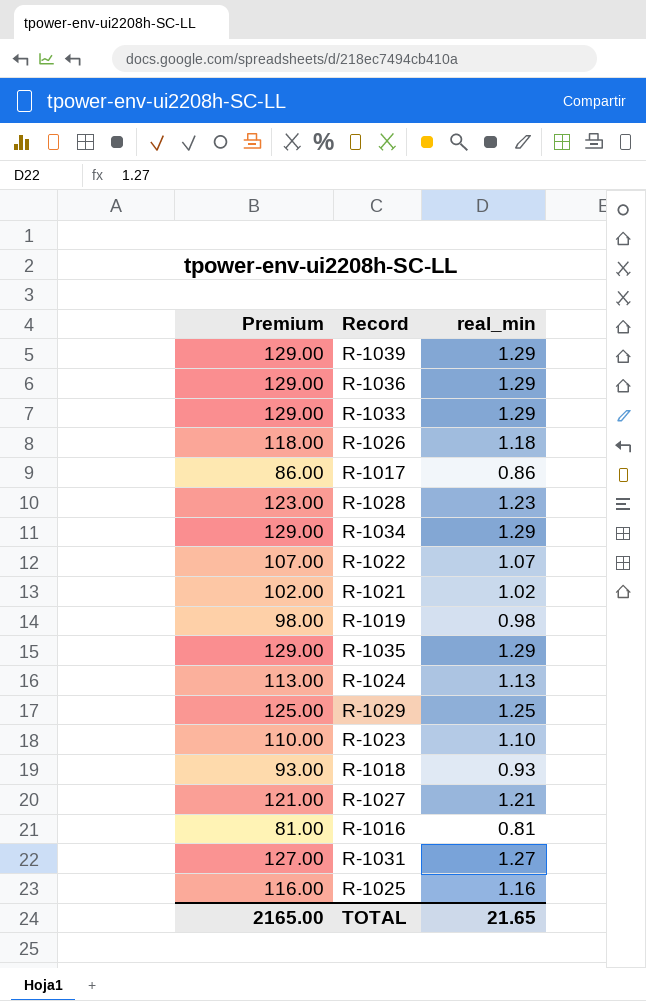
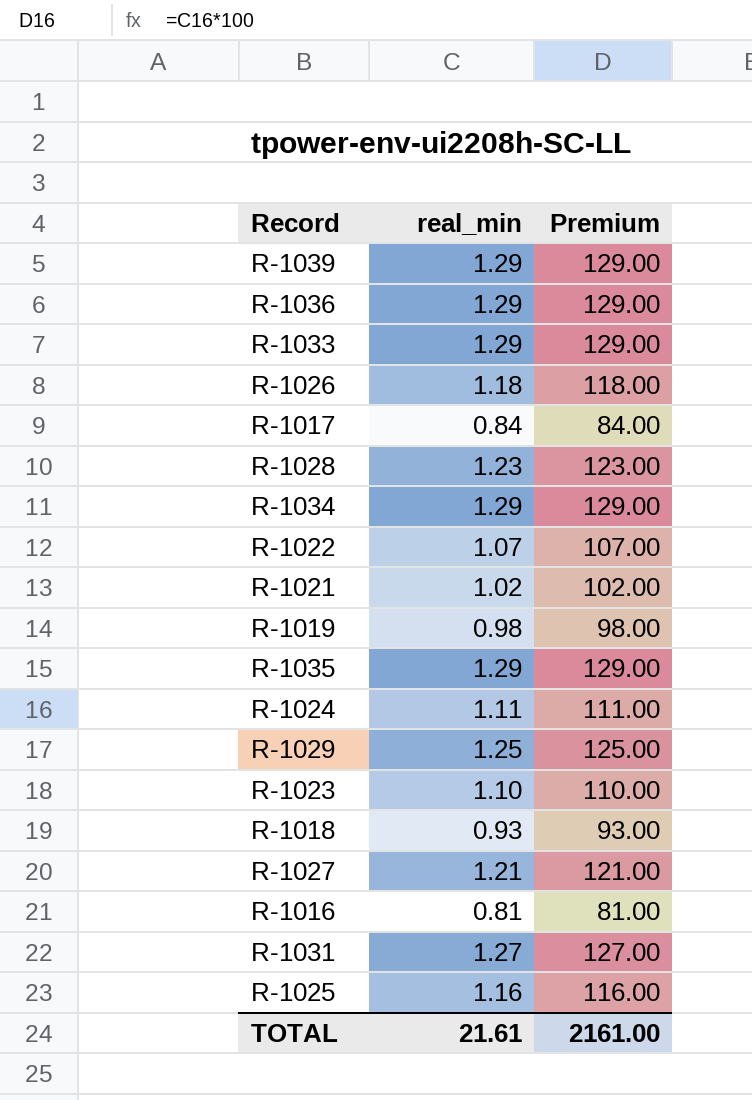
column Premium | position: 1 -> 3
R-1017 | real_min: 0.86 -> 0.84
R-1017 | Premium: 86.00 -> 84.00
R-1024 | real_min: 1.13 -> 1.11
R-1024 | Premium: 113.00 -> 111.00
TOTAL | real_min: 21.65 -> 21.61
TOTAL | Premium: 2165.00 -> 2161.00

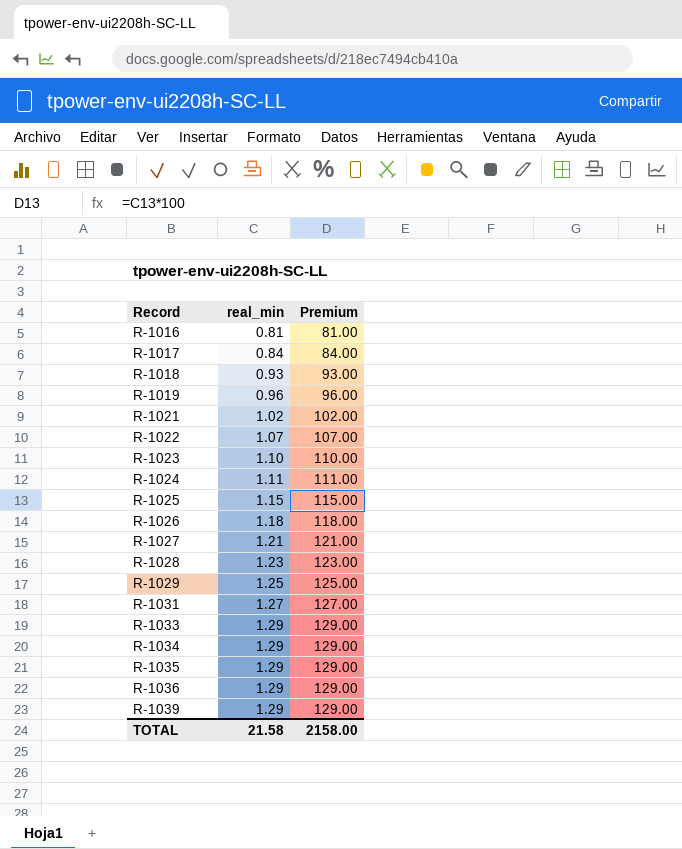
row order: none -> Record ascending
R-1019 | real_min: 0.98 -> 0.96
R-1019 | Premium: 98.00 -> 96.00
R-1025 | real_min: 1.16 -> 1.15
R-1025 | Premium: 116.00 -> 115.00
TOTAL | real_min: 21.61 -> 21.58
TOTAL | Premium: 2161.00 -> 2158.00

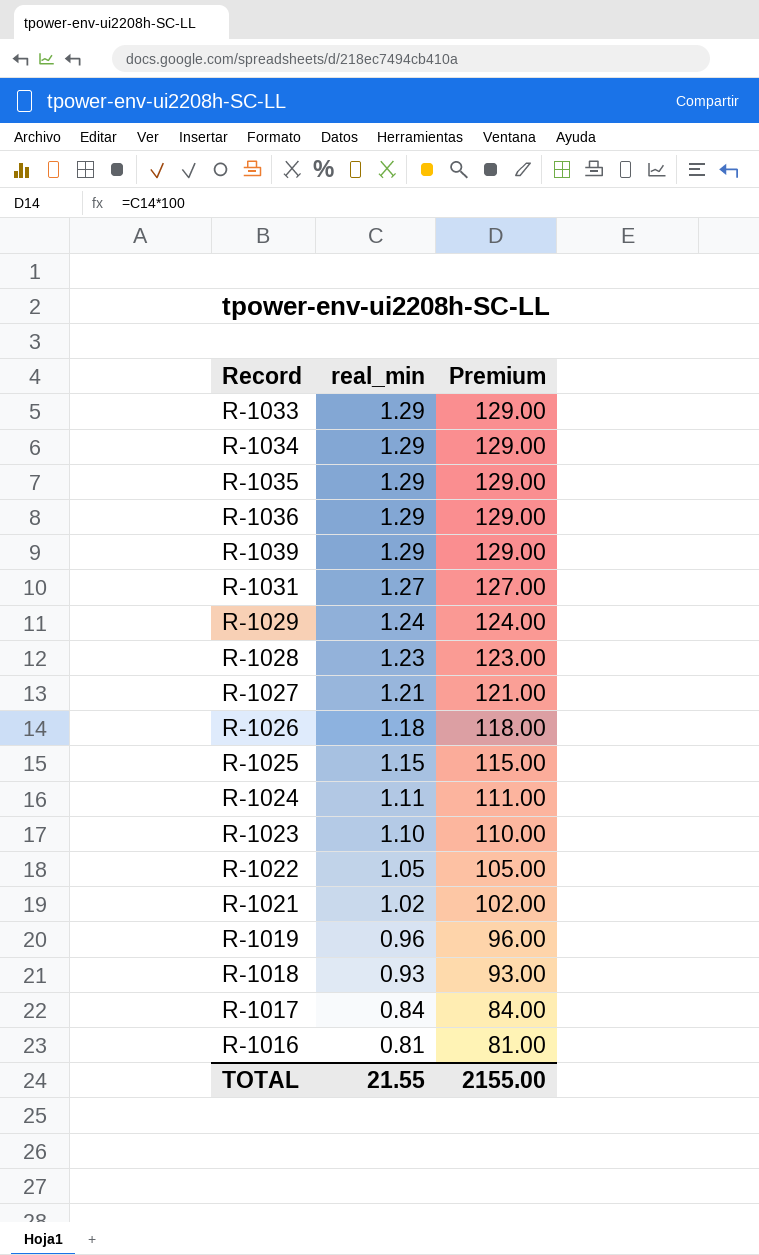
row order: Record ascending -> real_min descending
R-1029 | real_min: 1.25 -> 1.24
R-1029 | Premium: 125.00 -> 124.00
R-1022 | real_min: 1.07 -> 1.05
R-1022 | Premium: 107.00 -> 105.00
TOTAL | real_min: 21.58 -> 21.55
TOTAL | Premium: 2158.00 -> 2155.00

